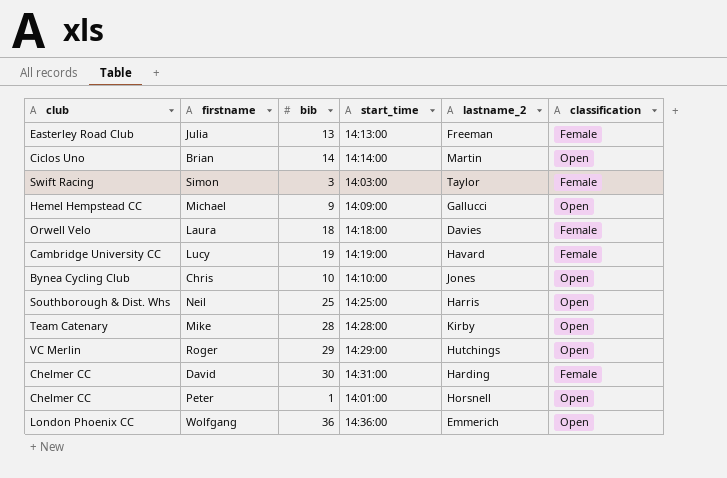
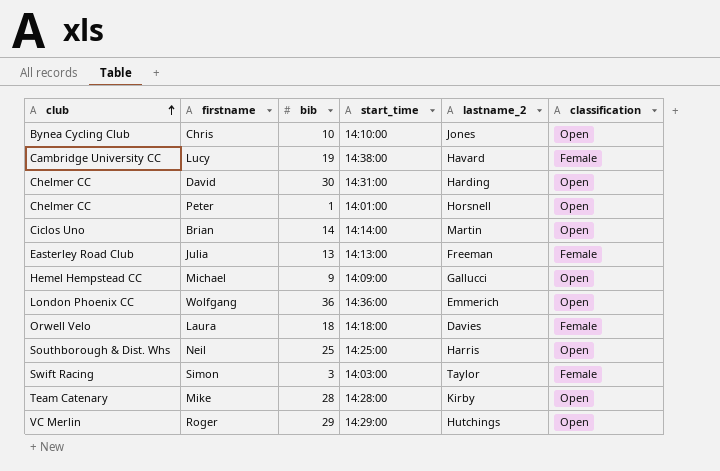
row order: none -> club ascending
Lucy | start_time: 14:19:00 -> 14:38:00
David | classification: Female -> Open

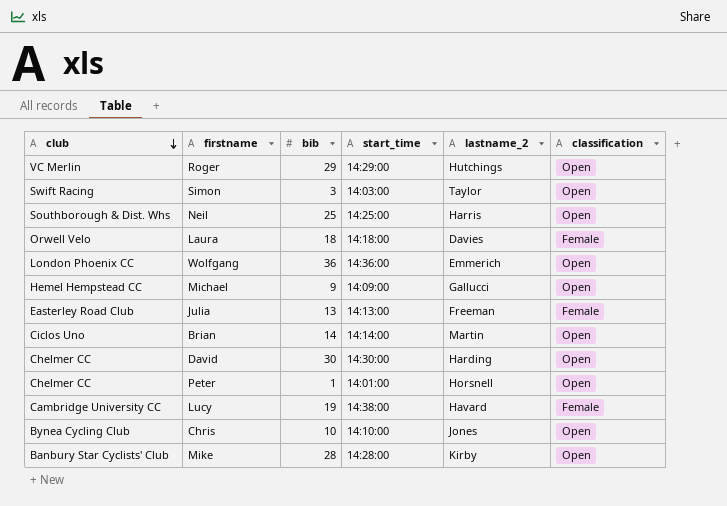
row order: club ascending -> club descending
Simon | classification: Female -> Open
David | start_time: 14:31:00 -> 14:30:00
Mike | club: Team Catenary -> Banbury Star Cyclists' Club

